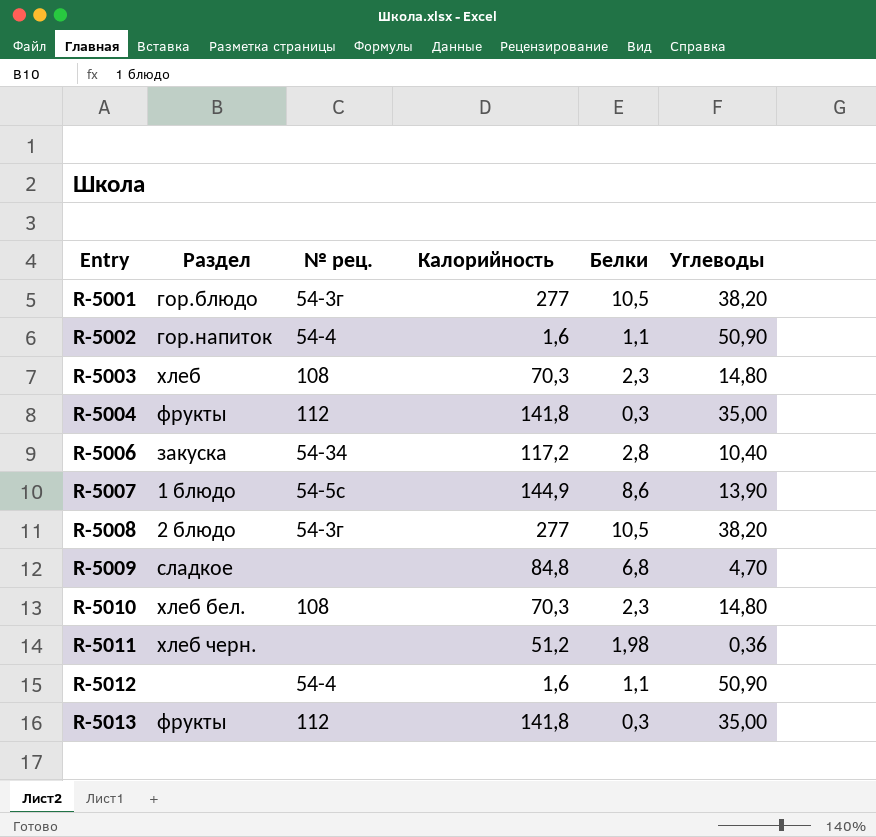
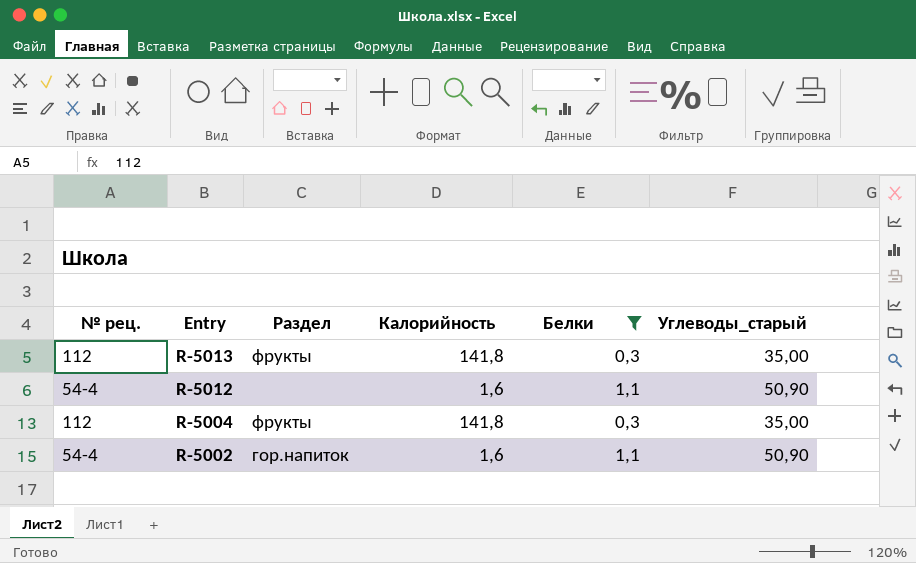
filter: none -> Белки <= 1,1
row order: Entry ascending -> Entry descending
column № рец. | position: 3 -> 1
column name: Углеводы -> Углеводы_старый

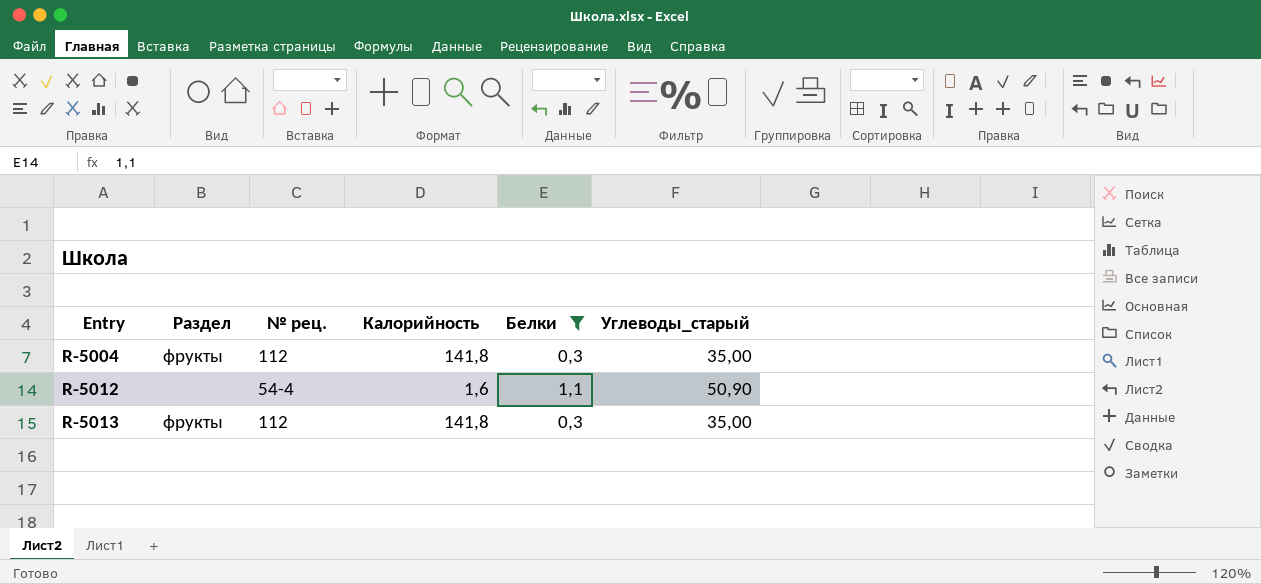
row order: Entry descending -> Entry ascending
column № рец. | position: 1 -> 3
row R-5002: 54-4 | гор.напиток | 1,6 | 1,1 | 50,90 -> none

